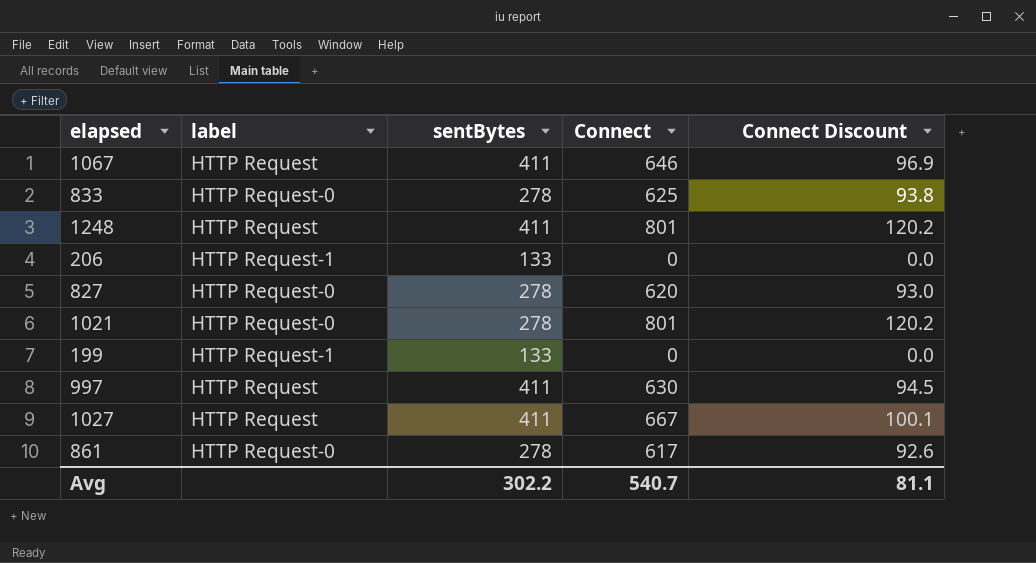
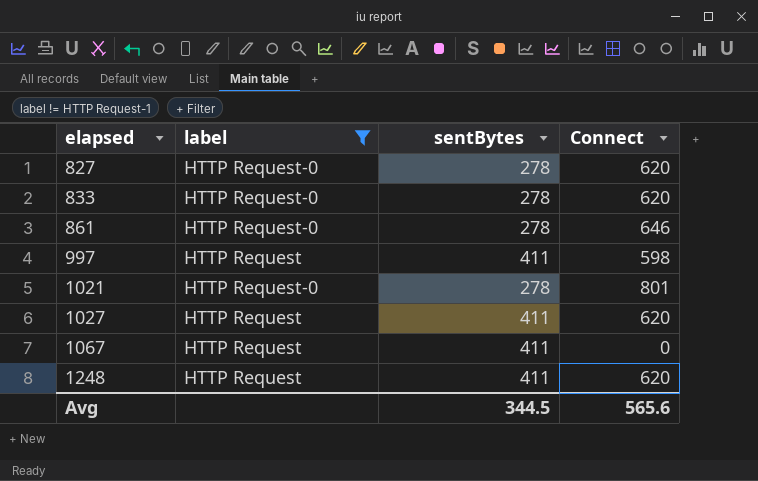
filter: none -> label != HTTP Request-1
row order: none -> elapsed ascending
column Connect Discount | formula: [Connect] * 0.15 -> none
833 | Connect: 625 -> 620
861 | Connect: 617 -> 646
997 | Connect: 630 -> 598
1027 | Connect: 667 -> 620
1067 | Connect: 646 -> 0
1248 | Connect: 801 -> 620
Avg | sentBytes: 302.2 -> 344.5
Avg | Connect: 540.7 -> 565.6

